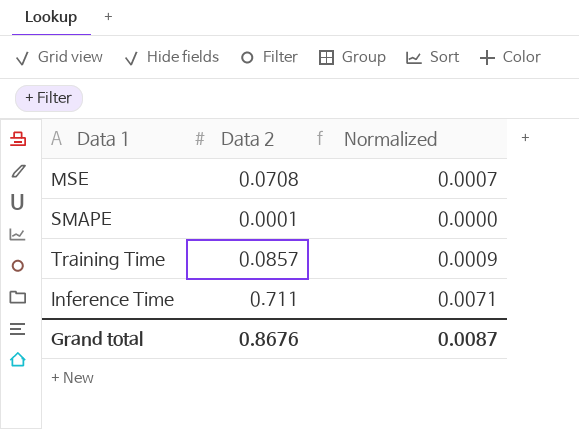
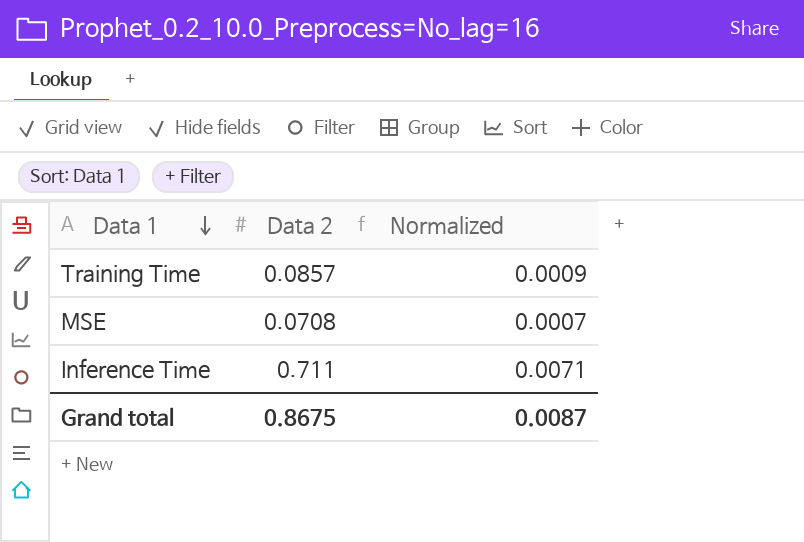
row order: none -> Data 1 descending
row SMAPE: 0.0001 | 0.0000 -> none
Grand total | Data 2: 0.8676 -> 0.8675

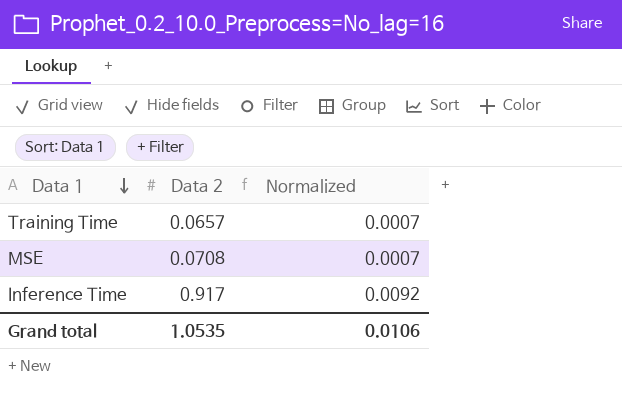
Training Time | Data 2: 0.0857 -> 0.0657
Training Time | Normalized: 0.0009 -> 0.0007
Inference Time | Data 2: 0.711 -> 0.917
Inference Time | Normalized: 0.0071 -> 0.0092
Grand total | Data 2: 0.8675 -> 1.0535
Grand total | Normalized: 0.0087 -> 0.0106

